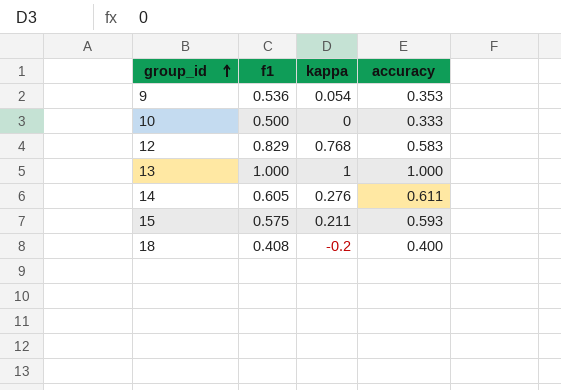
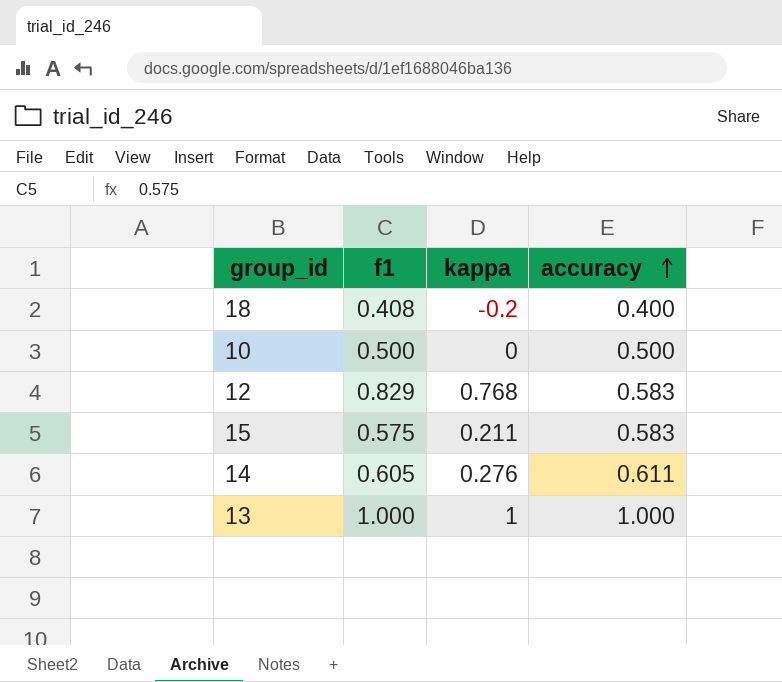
row order: group_id ascending -> accuracy ascending
row 9: 0.536 | 0.054 | 0.353 -> none
10 | accuracy: 0.333 -> 0.500
15 | accuracy: 0.593 -> 0.583

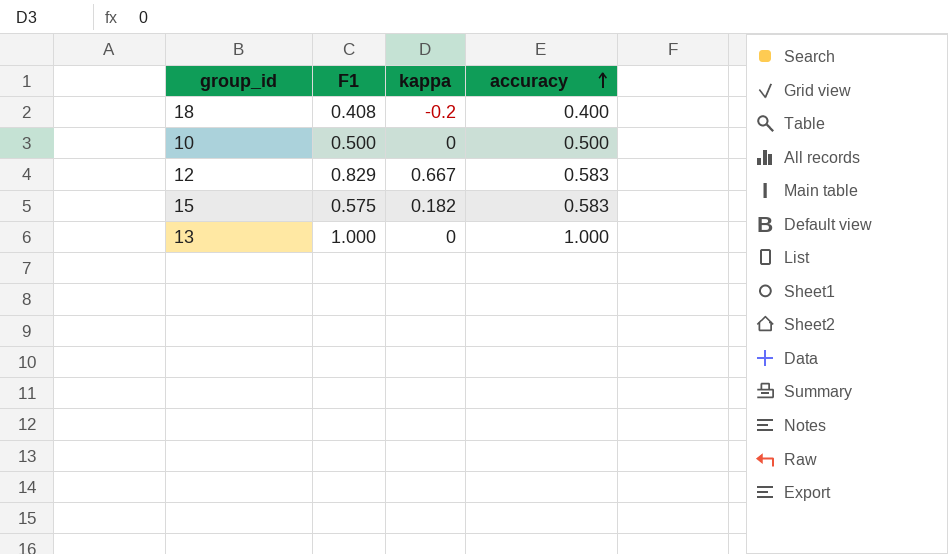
column name: f1 -> F1
row 14: 0.605 | 0.276 | 0.611 -> none
12 | kappa: 0.768 -> 0.667
15 | kappa: 0.211 -> 0.182
13 | kappa: 1 -> 0

